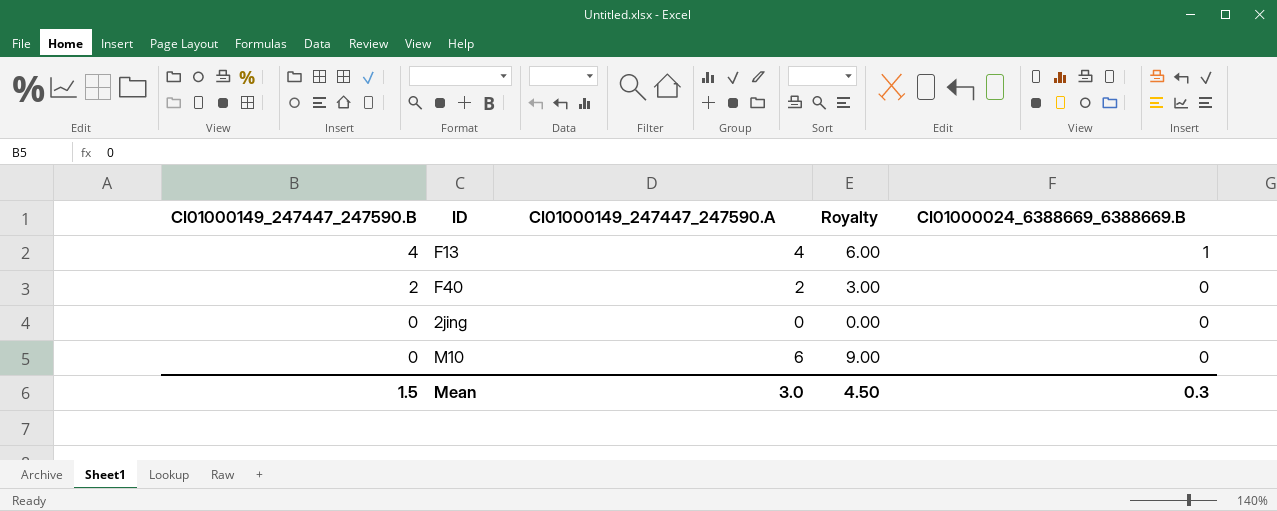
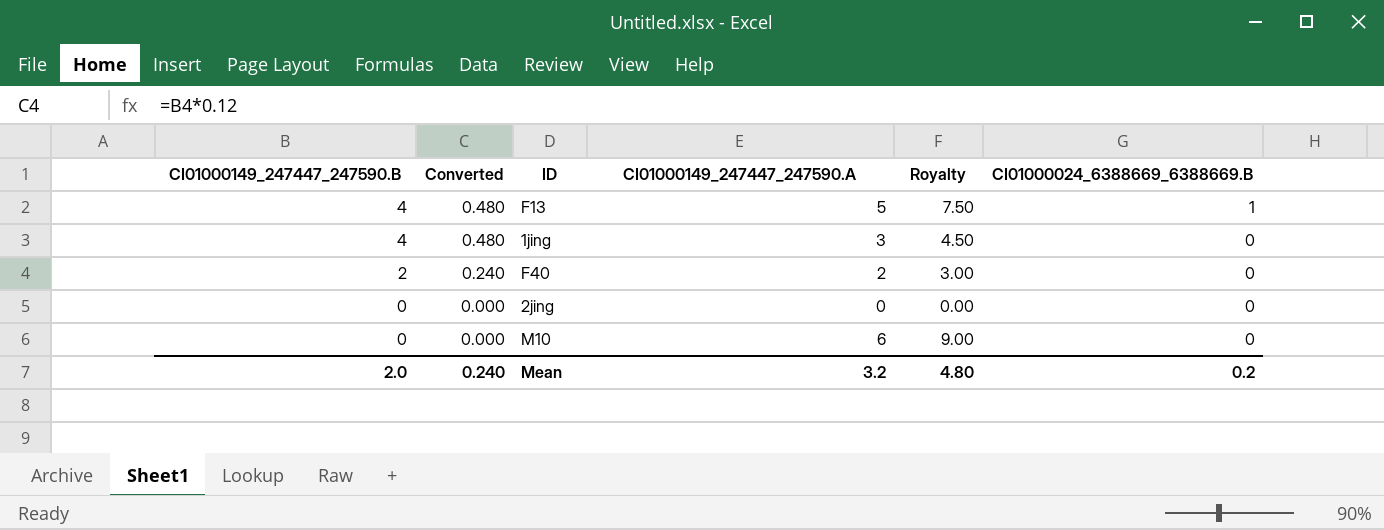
column Converted | formula: none -> [CI01000149_247447_247590.B] * 0.12
F13 | CI01000149_247447_247590.A: 4 -> 5
F13 | Royalty: 6.00 -> 7.50
row 1jing: none -> 4 | 0.480 | 3 | 4.50 | 0
Mean | CI01000149_247447_247590.B: 1.5 -> 2.0
Mean | CI01000149_247447_247590.A: 3.0 -> 3.2
Mean | Royalty: 4.50 -> 4.80
Mean | CI01000024_6388669_6388669.B: 0.3 -> 0.2

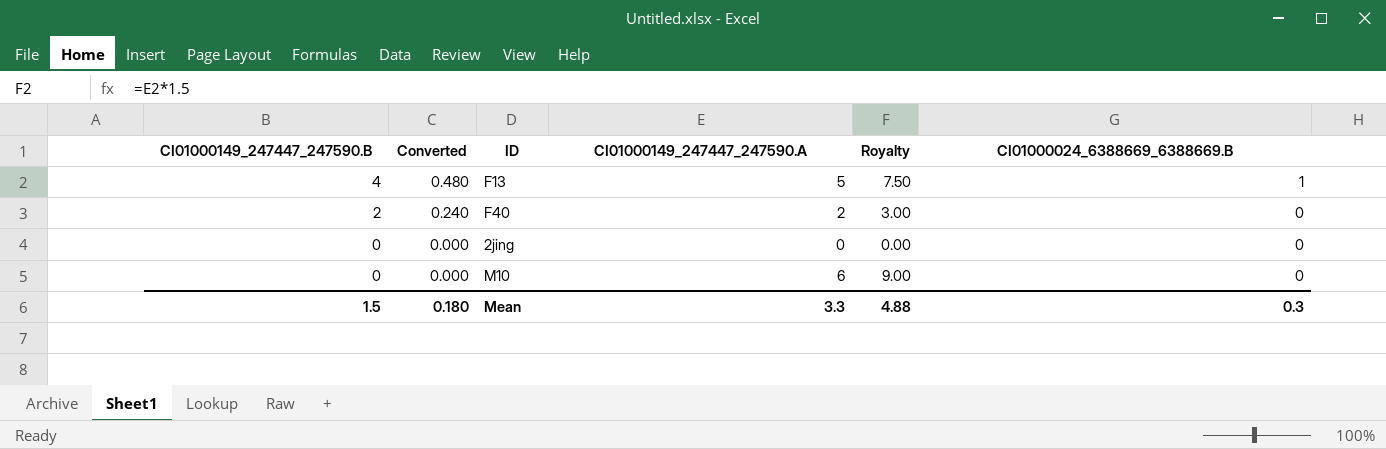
row 1jing: 4 | 0.480 | 3 | 4.50 | 0 -> none
Mean | CI01000149_247447_247590.B: 2.0 -> 1.5
Mean | Converted: 0.240 -> 0.180
Mean | CI01000149_247447_247590.A: 3.2 -> 3.3
Mean | Royalty: 4.80 -> 4.88
Mean | CI01000024_6388669_6388669.B: 0.2 -> 0.3

